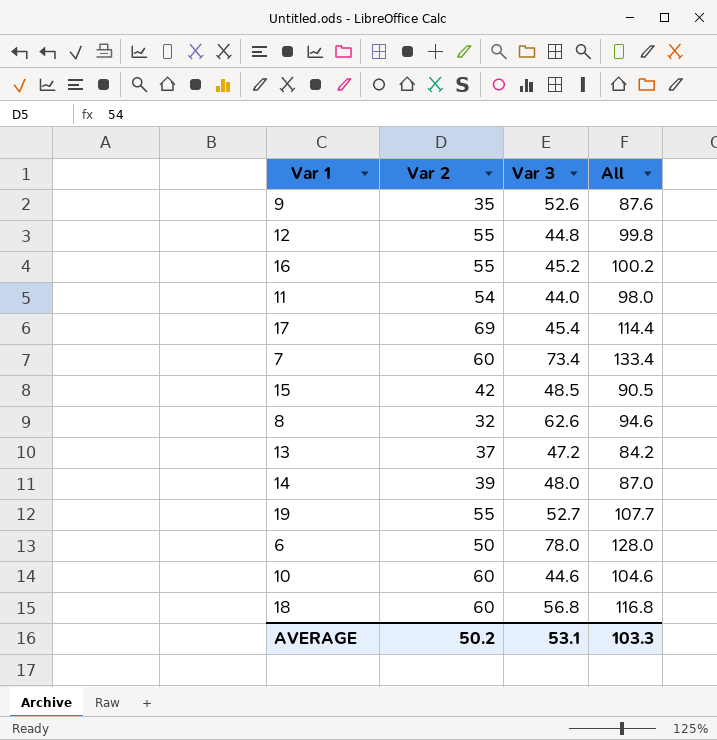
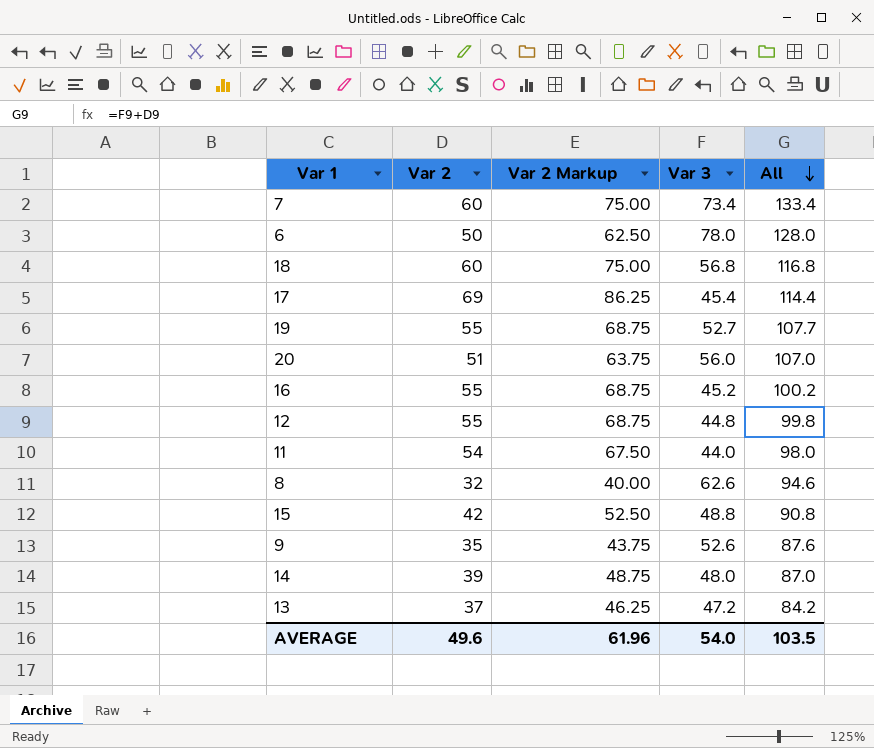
row order: none -> All descending
column Var 2 Markup | formula: none -> [Var 2] * 1.25
row 10: 60 | 44.6 | 104.6 -> none
row 20: none -> 51 | 63.75 | 56.0 | 107.0
15 | Var 3: 48.5 -> 48.8
15 | All: 90.5 -> 90.8
AVERAGE | Var 2: 50.2 -> 49.6
AVERAGE | Var 3: 53.1 -> 54.0
AVERAGE | All: 103.3 -> 103.5

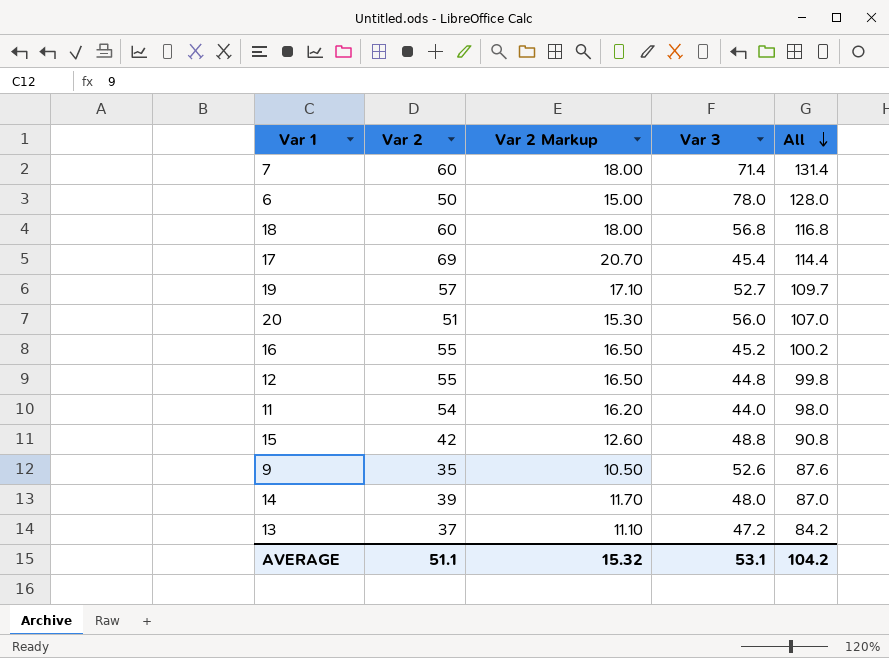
column Var 2 Markup | formula: [Var 2] * 1.25 -> [Var 2] * 0.3
row 8: 32 | 40.00 | 62.6 | 94.6 -> none
7 | Var 3: 73.4 -> 71.4
7 | All: 133.4 -> 131.4
19 | Var 2: 55 -> 57
19 | All: 107.7 -> 109.7
AVERAGE | Var 2: 49.6 -> 51.1
AVERAGE | Var 2 Markup: 61.96 -> 15.32
AVERAGE | Var 3: 54.0 -> 53.1
AVERAGE | All: 103.5 -> 104.2

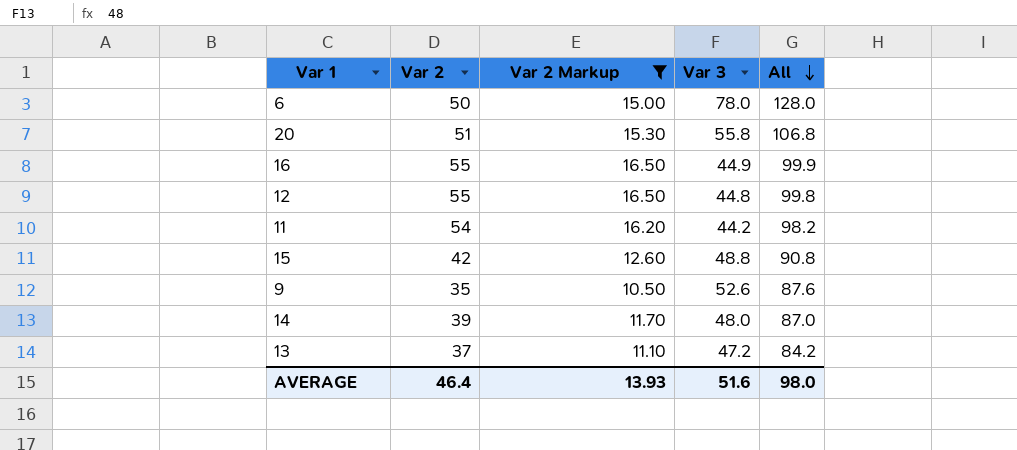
filter: none -> Var 2 Markup <= 16.50
20 | Var 3: 56.0 -> 55.8
20 | All: 107.0 -> 106.8
16 | Var 3: 45.2 -> 44.9
16 | All: 100.2 -> 99.9
11 | Var 3: 44.0 -> 44.2
11 | All: 98.0 -> 98.2
AVERAGE | Var 2: 51.1 -> 46.4
AVERAGE | Var 2 Markup: 15.32 -> 13.93
AVERAGE | Var 3: 53.1 -> 51.6
AVERAGE | All: 104.2 -> 98.0

